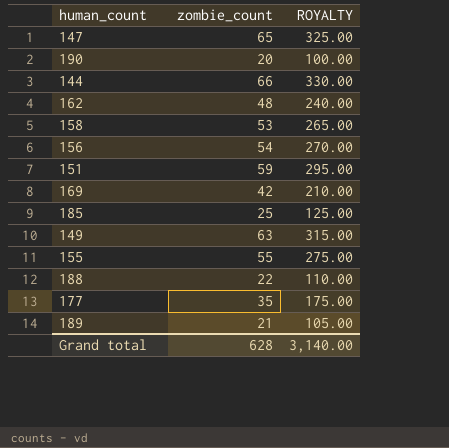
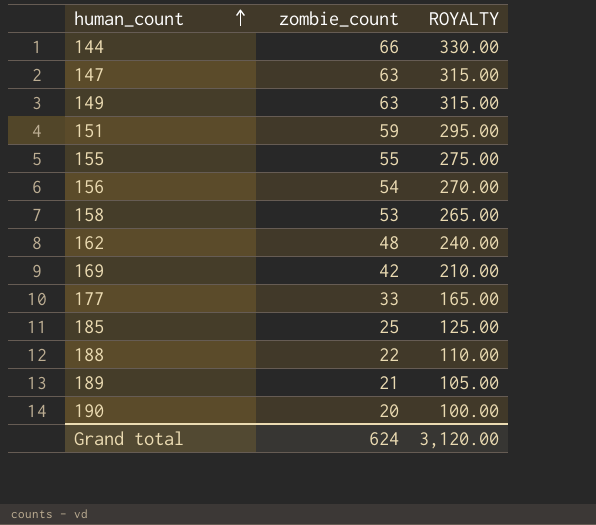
row order: none -> human_count ascending
147 | zombie_count: 65 -> 63
147 | ROYALTY: 325.00 -> 315.00
177 | zombie_count: 35 -> 33
177 | ROYALTY: 175.00 -> 165.00
Grand total | zombie_count: 628 -> 624
Grand total | ROYALTY: 3,140.00 -> 3,120.00

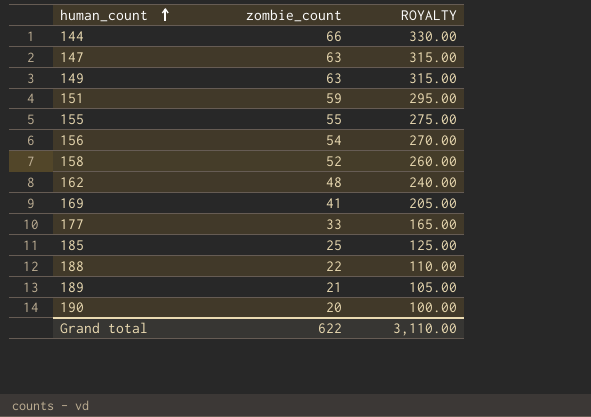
158 | zombie_count: 53 -> 52
158 | ROYALTY: 265.00 -> 260.00
169 | zombie_count: 42 -> 41
169 | ROYALTY: 210.00 -> 205.00
Grand total | zombie_count: 624 -> 622
Grand total | ROYALTY: 3,120.00 -> 3,110.00

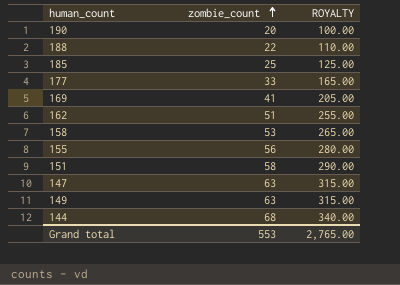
row order: human_count ascending -> zombie_count ascending
row 156: 54 | 270.00 -> none
row 189: 21 | 105.00 -> none
162 | zombie_count: 48 -> 51
162 | ROYALTY: 240.00 -> 255.00
158 | zombie_count: 52 -> 53
158 | ROYALTY: 260.00 -> 265.00
155 | zombie_count: 55 -> 56
155 | ROYALTY: 275.00 -> 280.00
151 | zombie_count: 59 -> 58
151 | ROYALTY: 295.00 -> 290.00
144 | zombie_count: 66 -> 68
144 | ROYALTY: 330.00 -> 340.00
Grand total | zombie_count: 622 -> 553
Grand total | ROYALTY: 3,110.00 -> 2,765.00

